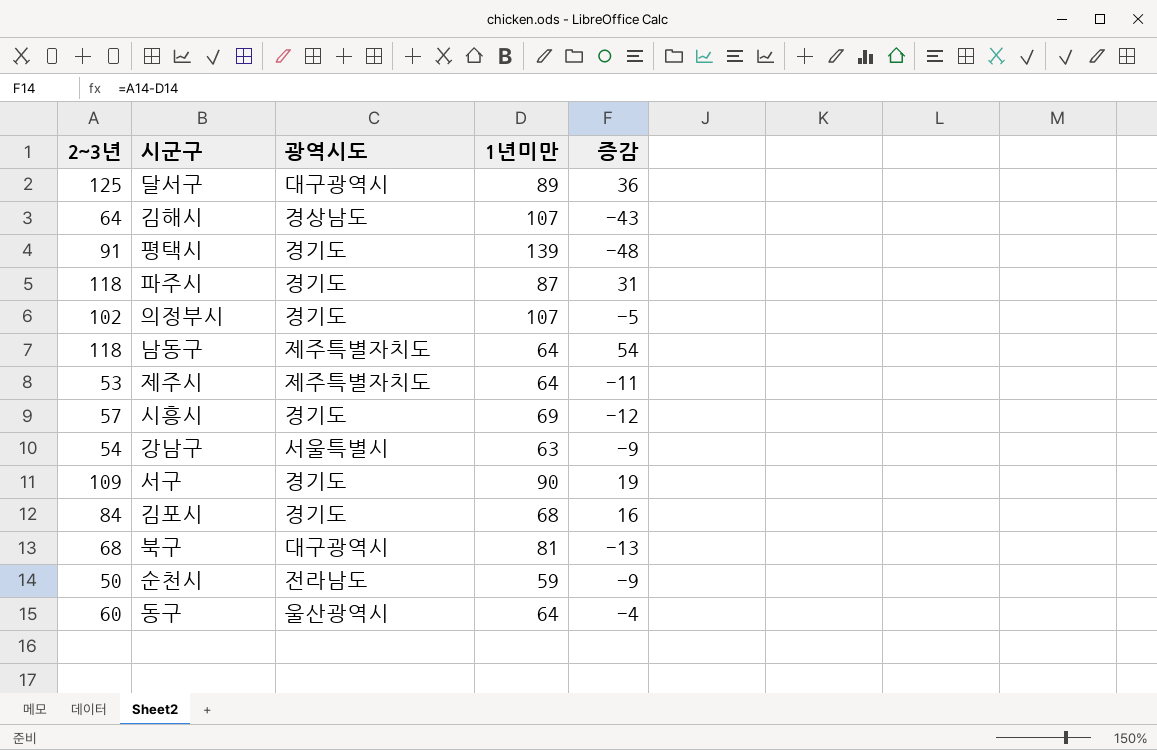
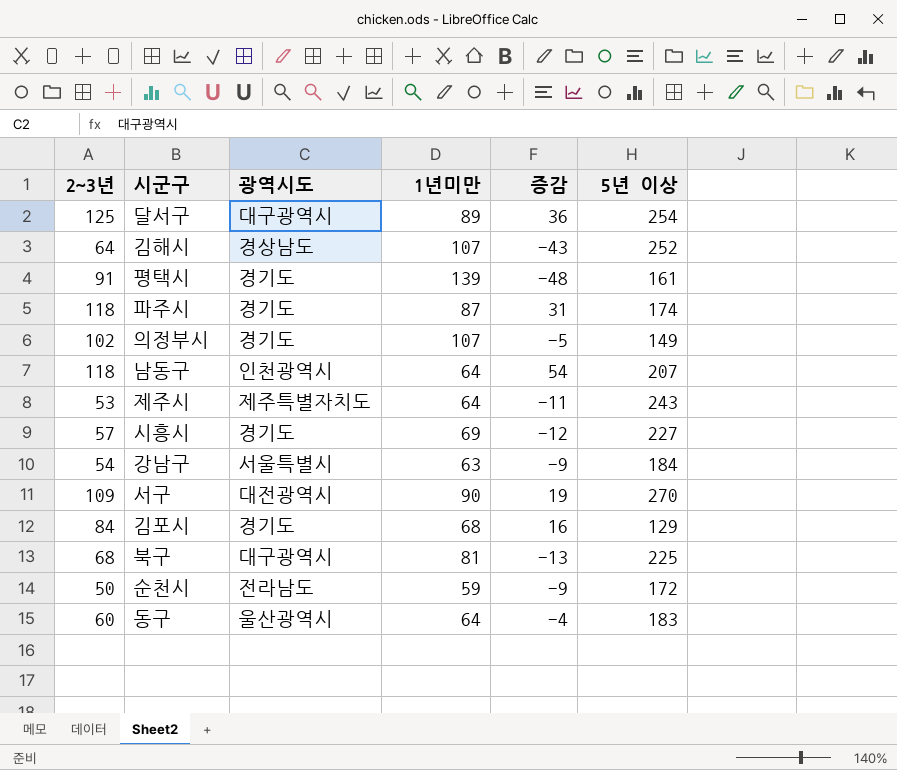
column 5년 이상 | position: none -> 6
남동구 | 광역시도: 제주특별자치도 -> 인천광역시
서구 | 광역시도: 경기도 -> 대전광역시

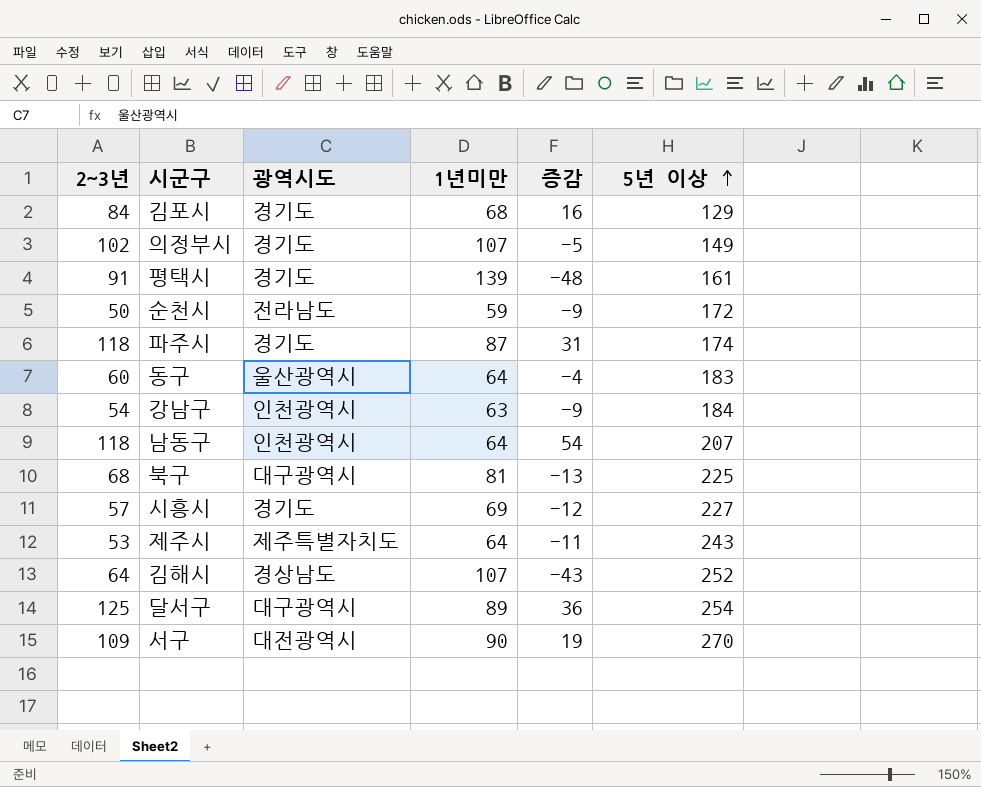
row order: none -> 5년 이상 ascending
강남구 | 광역시도: 서울특별시 -> 인천광역시

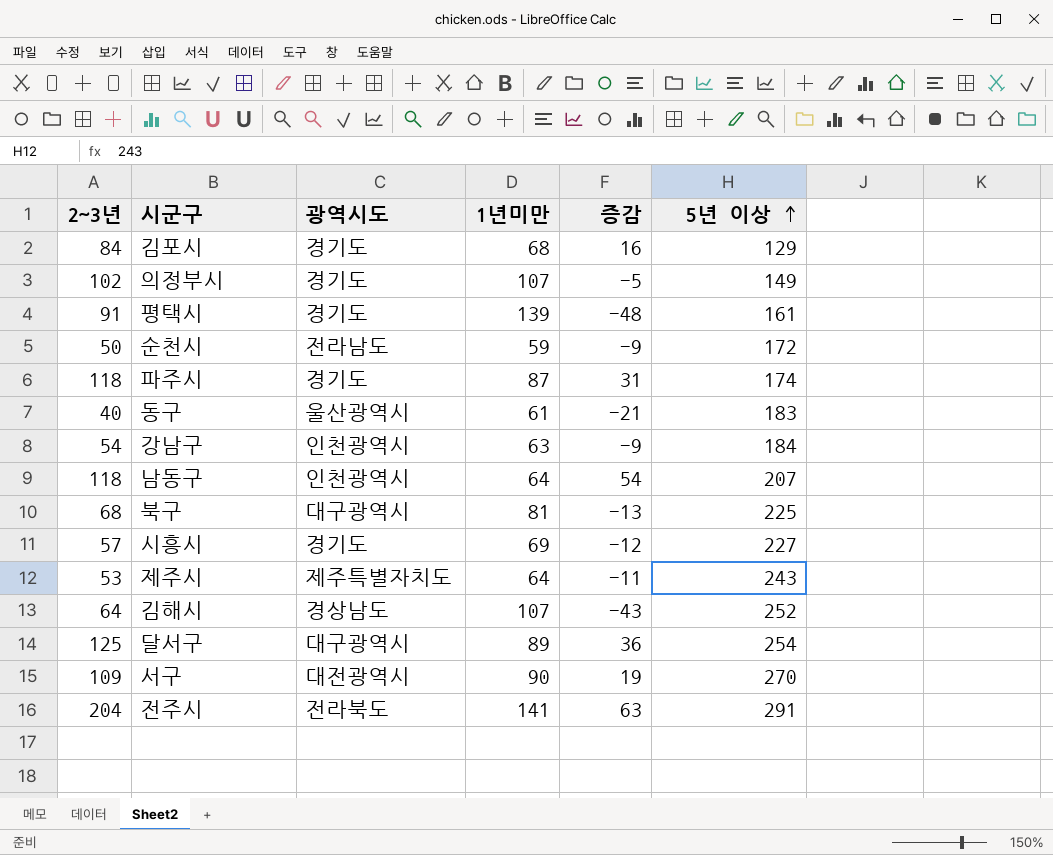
동구 | 2~3년: 60 -> 40
동구 | 1년미만: 64 -> 61
동구 | 증감: -4 -> -21
row 전주시: none -> 204 | 전라북도 | 141 | 63 | 291

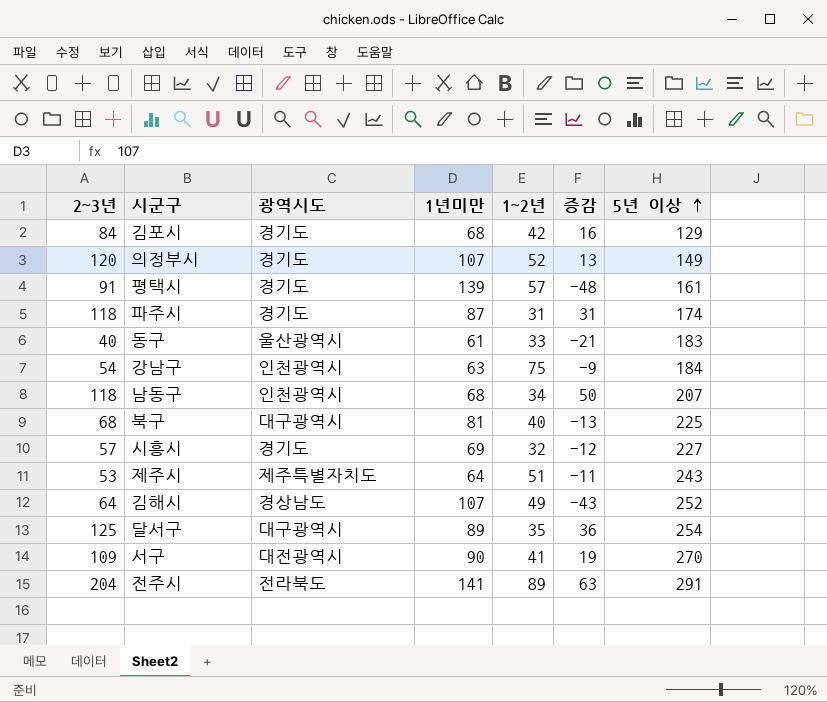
column 1~2년 | position: none -> 5
row 순천시: 50 | 전라남도 | 59 | -9 | 172 -> none
의정부시 | 2~3년: 102 -> 120
의정부시 | 증감: -5 -> 13
남동구 | 1년미만: 64 -> 68
남동구 | 증감: 54 -> 50

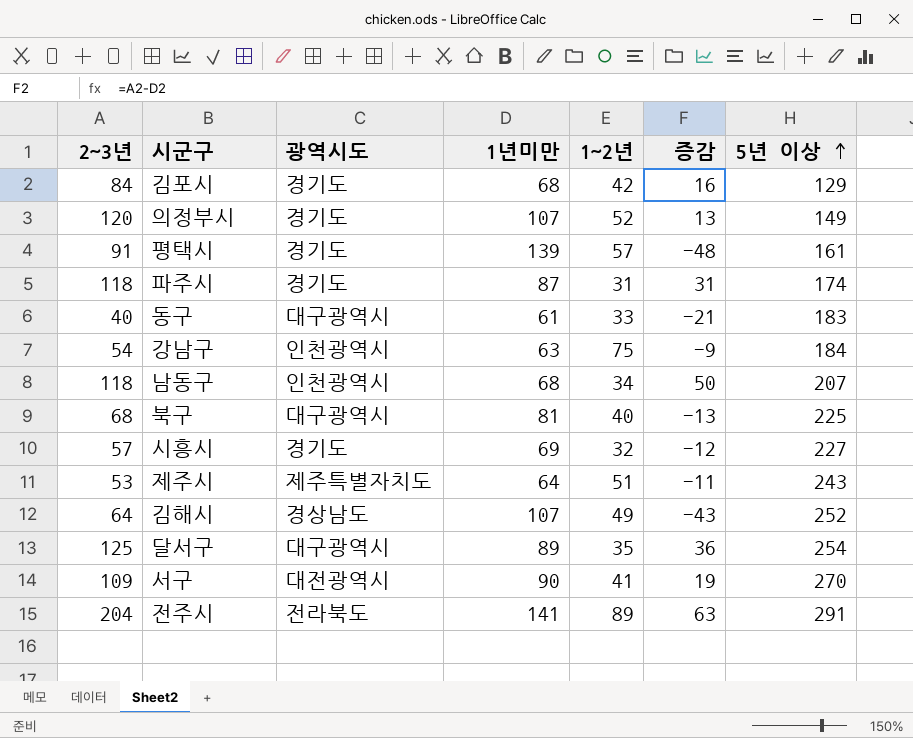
동구 | 광역시도: 울산광역시 -> 대구광역시

